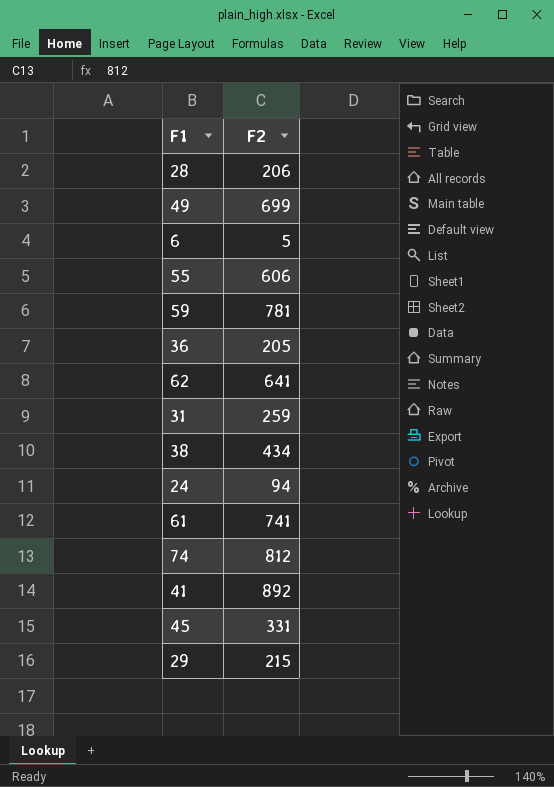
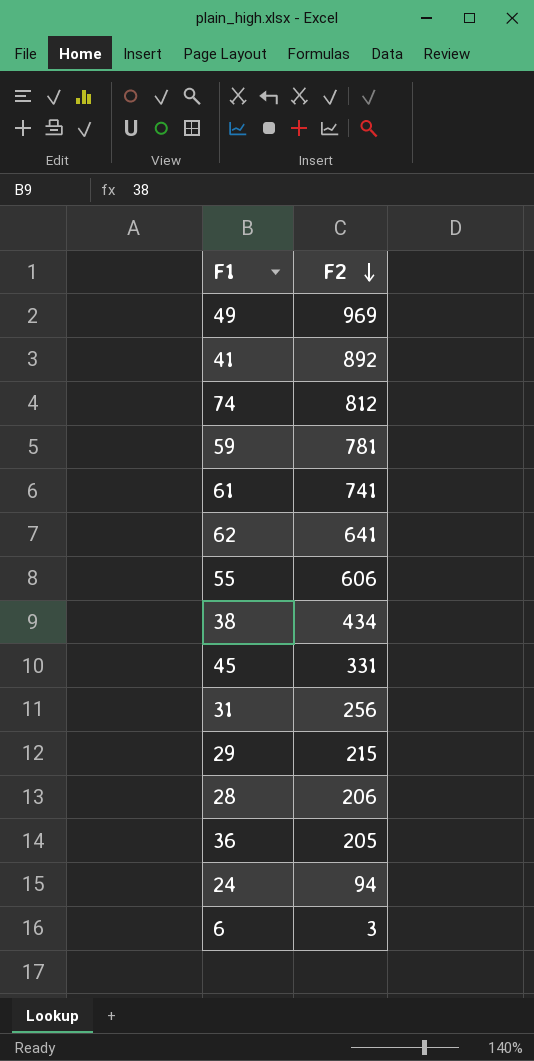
row order: none -> F2 descending
49 | F2: 699 -> 969
31 | F2: 259 -> 256
6 | F2: 5 -> 3

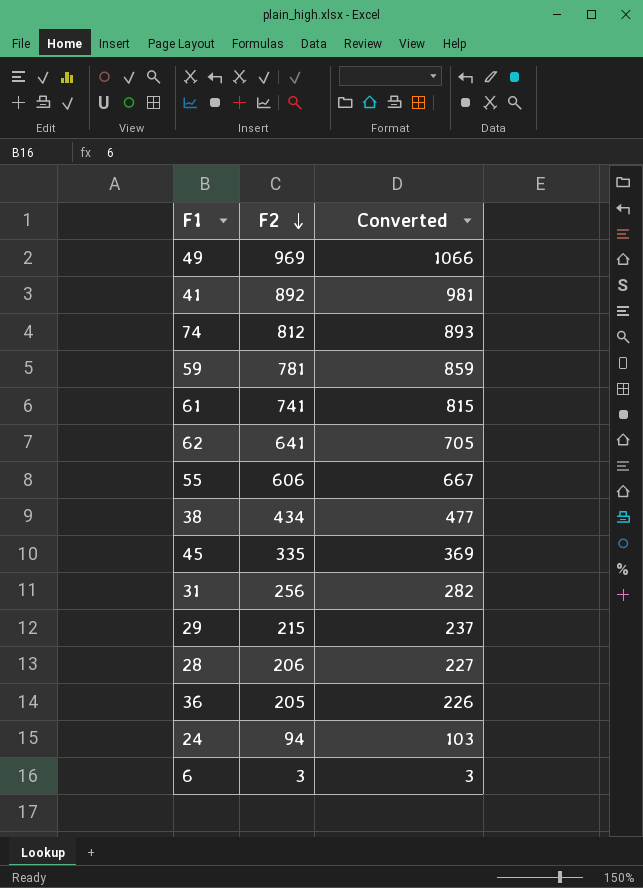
column Converted | formula: none -> [F2] * 1.1
45 | F2: 331 -> 335

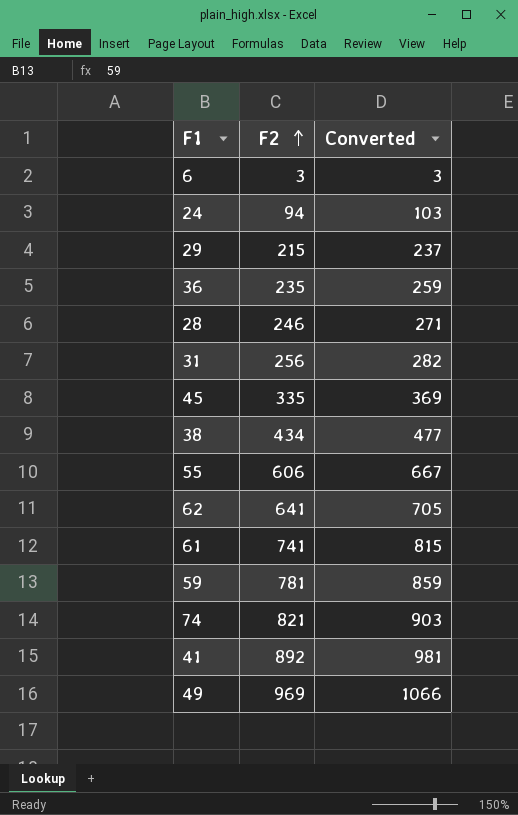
row order: F2 descending -> F2 ascending
36 | F2: 205 -> 235
36 | Converted: 226 -> 259
28 | F2: 206 -> 246
28 | Converted: 227 -> 271
74 | F2: 812 -> 821
74 | Converted: 893 -> 903

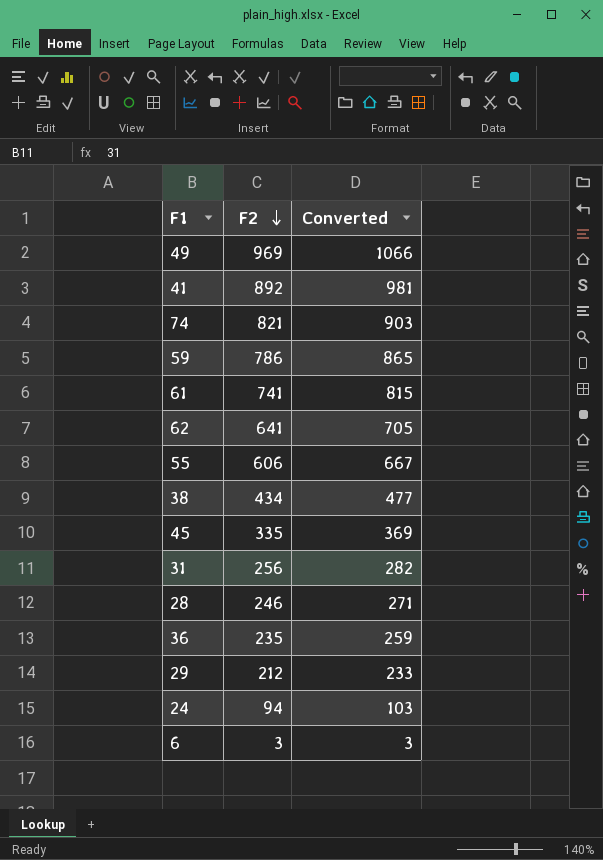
row order: F2 ascending -> F2 descending
59 | F2: 781 -> 786
59 | Converted: 859 -> 865
29 | F2: 215 -> 212
29 | Converted: 237 -> 233

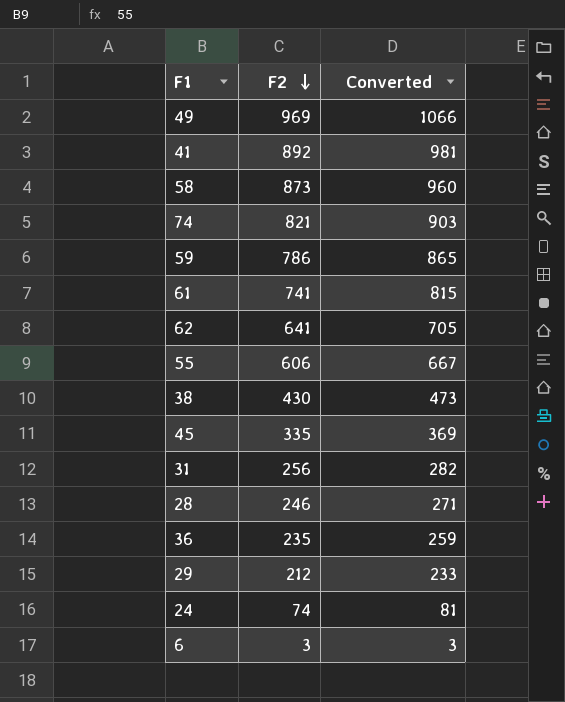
row 58: none -> 873 | 960
38 | F2: 434 -> 430
38 | Converted: 477 -> 473
24 | F2: 94 -> 74
24 | Converted: 103 -> 81

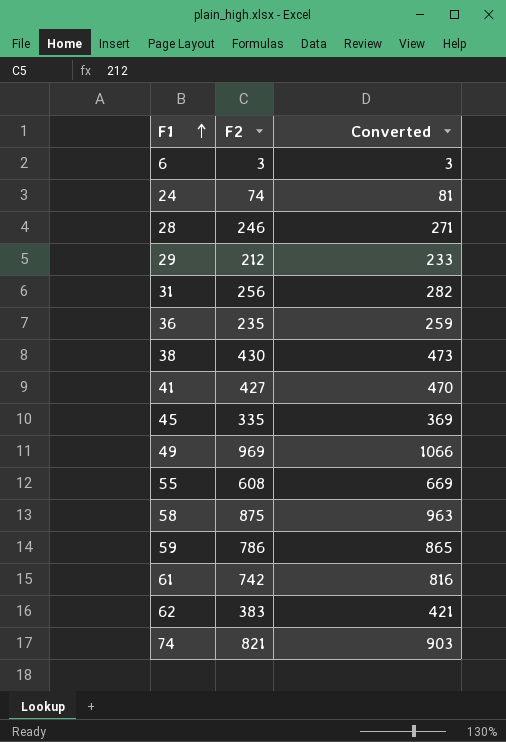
row order: F2 descending -> F1 ascending
41 | F2: 892 -> 427
41 | Converted: 981 -> 470
55 | F2: 606 -> 608
55 | Converted: 667 -> 669
58 | F2: 873 -> 875
58 | Converted: 960 -> 963
61 | F2: 741 -> 742
61 | Converted: 815 -> 816
62 | F2: 641 -> 383
62 | Converted: 705 -> 421

